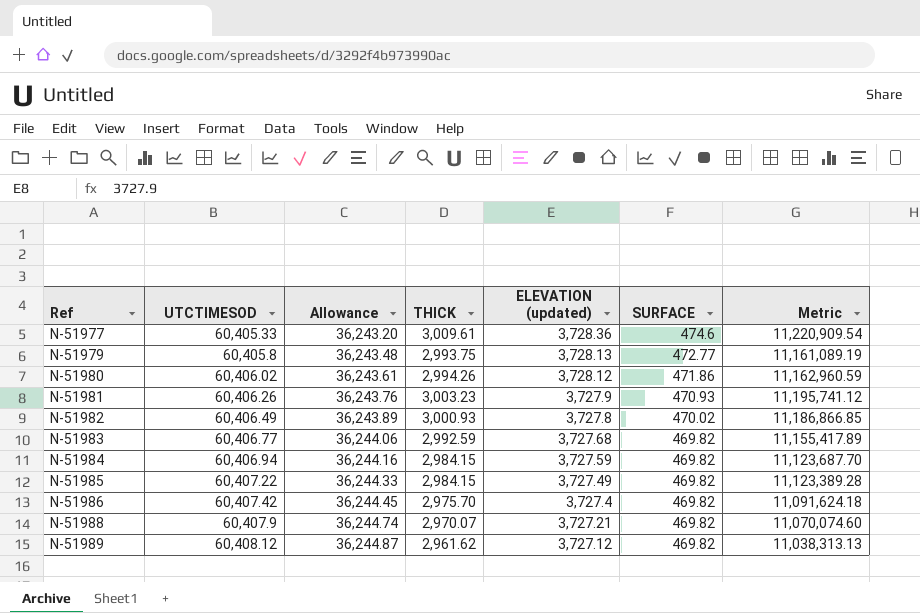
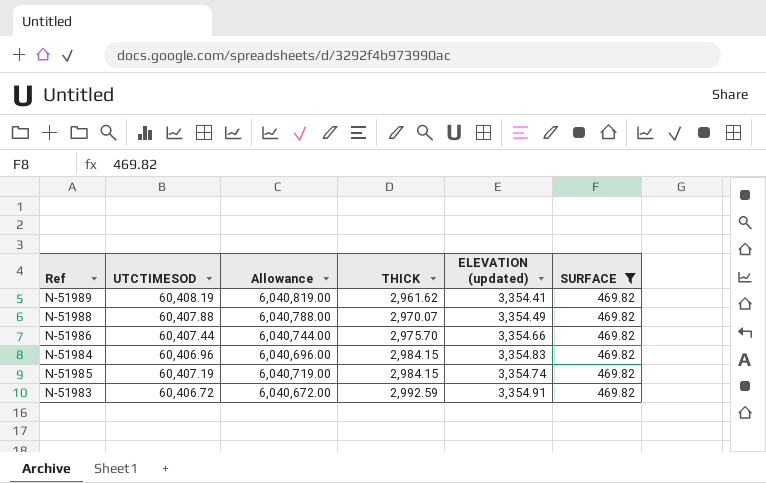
filter: none -> SURFACE = 469.82
row order: Ref ascending -> THICK ascending
column Metric | formula: [THICK] * [ELEVATION (updated)] -> none
column Allowance | formula: [UTCTIMESOD] * 0.6 -> [UTCTIMESOD] * 100
N-51989 | UTCTIMESOD: 60,408.12 -> 60,408.19
N-51989 | ELEVATION (updated): 3,727.12 -> 3,354.41
N-51988 | UTCTIMESOD: 60,407.9 -> 60,407.88
N-51988 | ELEVATION (updated): 3,727.21 -> 3,354.49
N-51986 | UTCTIMESOD: 60,407.42 -> 60,407.44
N-51986 | ELEVATION (updated): 3,727.4 -> 3,354.66
N-51984 | UTCTIMESOD: 60,406.94 -> 60,406.96
N-51984 | ELEVATION (updated): 3,727.59 -> 3,354.83
N-51985 | UTCTIMESOD: 60,407.22 -> 60,407.19
N-51985 | ELEVATION (updated): 3,727.49 -> 3,354.74
N-51983 | UTCTIMESOD: 60,406.77 -> 60,406.72
N-51983 | ELEVATION (updated): 3,727.68 -> 3,354.91

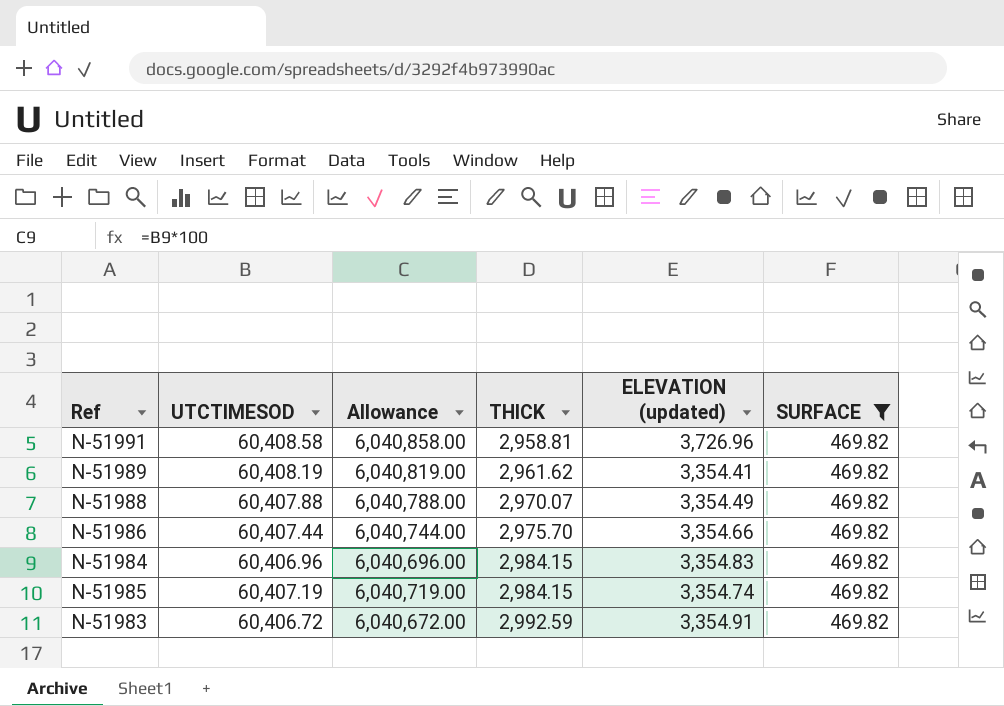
row N-51991: none -> 60,408.58 | 6,040,858.00 | 2,958.81 | 3,726.96 | 469.82

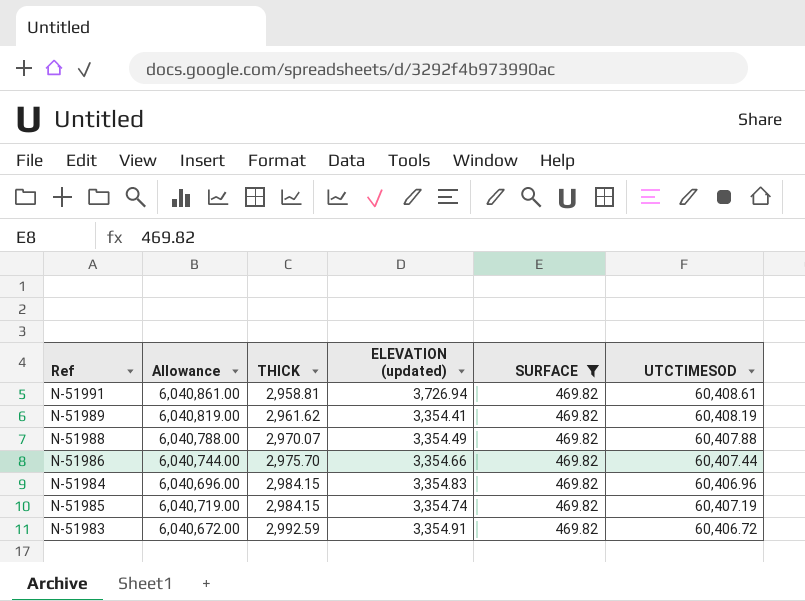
column UTCTIMESOD | position: 2 -> 6
N-51991 | Allowance: 6,040,858.00 -> 6,040,861.00
N-51991 | ELEVATION (updated): 3,726.96 -> 3,726.94
N-51991 | UTCTIMESOD: 60,408.58 -> 60,408.61

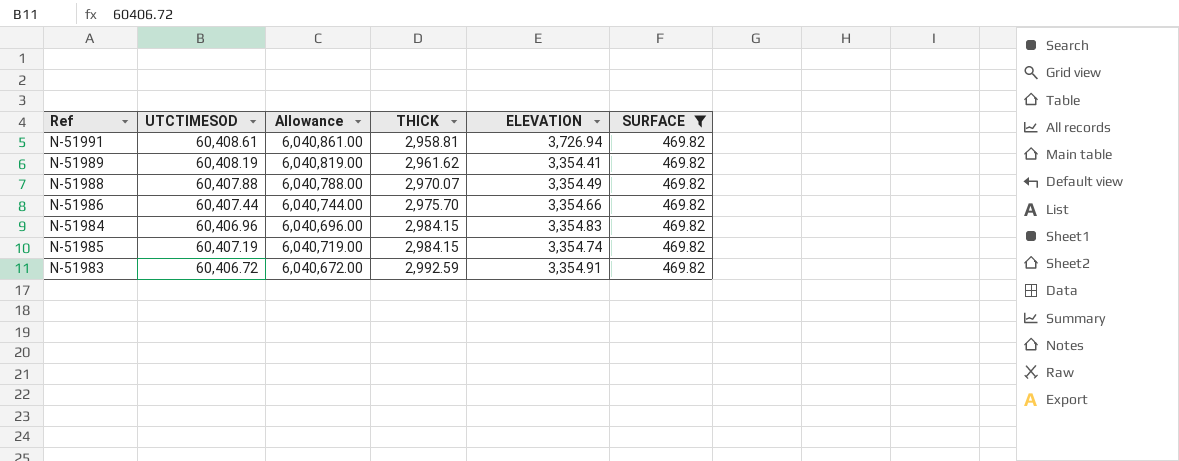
column UTCTIMESOD | position: 6 -> 2
column name: ELEVATION (updated) -> ELEVATION

